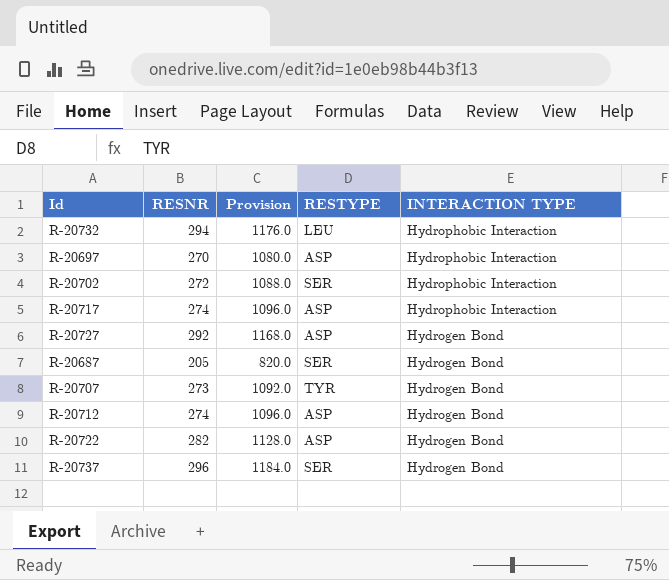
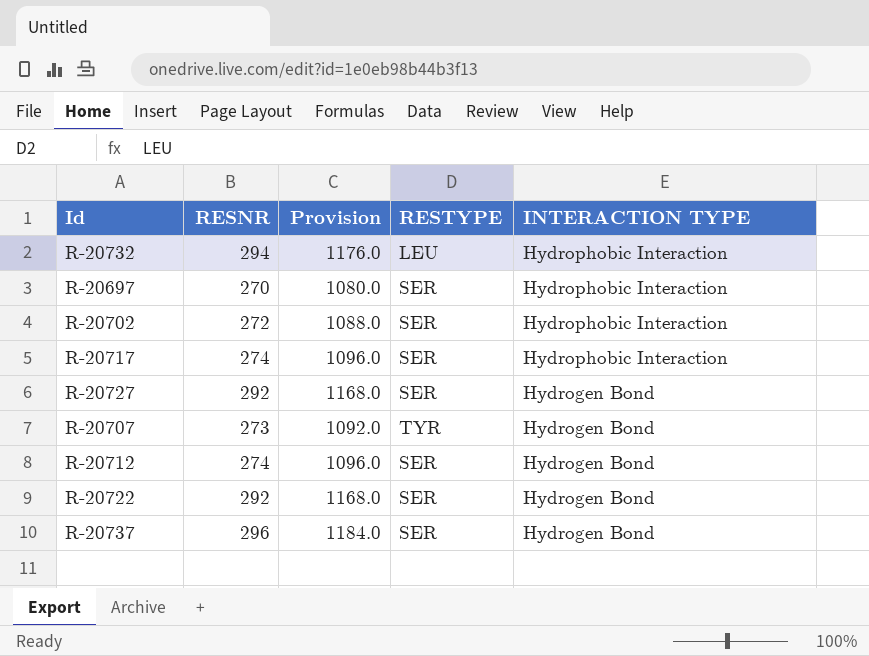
row R-20687: 205 | 820.0 | SER | Hydrogen Bond -> none
R-20697 | RESTYPE: ASP -> SER
R-20717 | RESTYPE: ASP -> SER
R-20727 | RESTYPE: ASP -> SER
R-20712 | RESTYPE: ASP -> SER
R-20722 | RESNR: 282 -> 292
R-20722 | Provision: 1128.0 -> 1168.0
R-20722 | RESTYPE: ASP -> SER

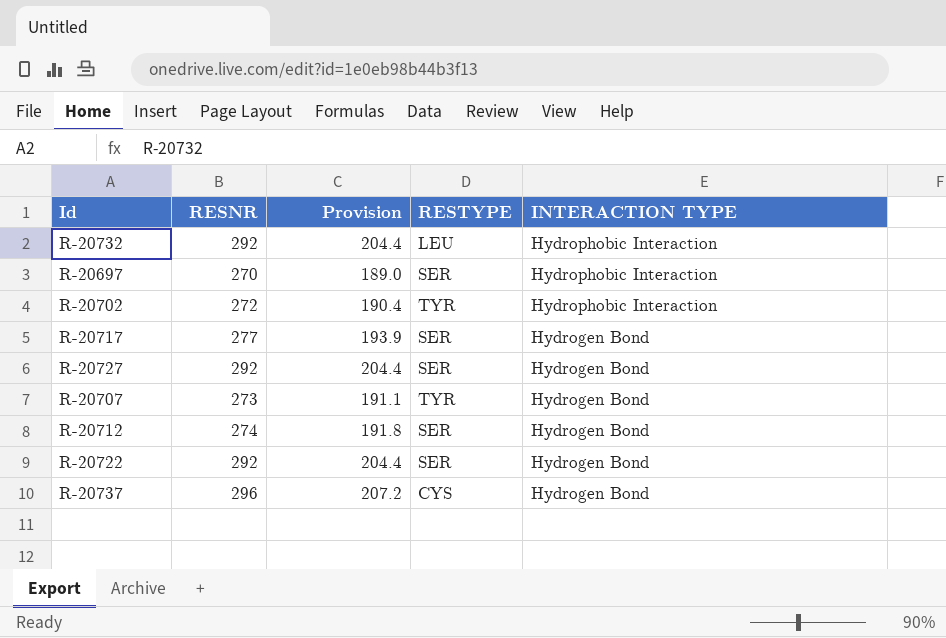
column Provision | formula: [RESNR] * 4 -> [RESNR] * 0.7
R-20732 | RESNR: 294 -> 292
R-20702 | RESTYPE: SER -> TYR
R-20717 | RESNR: 274 -> 277
R-20717 | INTERACTION TYPE: Hydrophobic Interaction -> Hydrogen Bond
R-20737 | RESTYPE: SER -> CYS

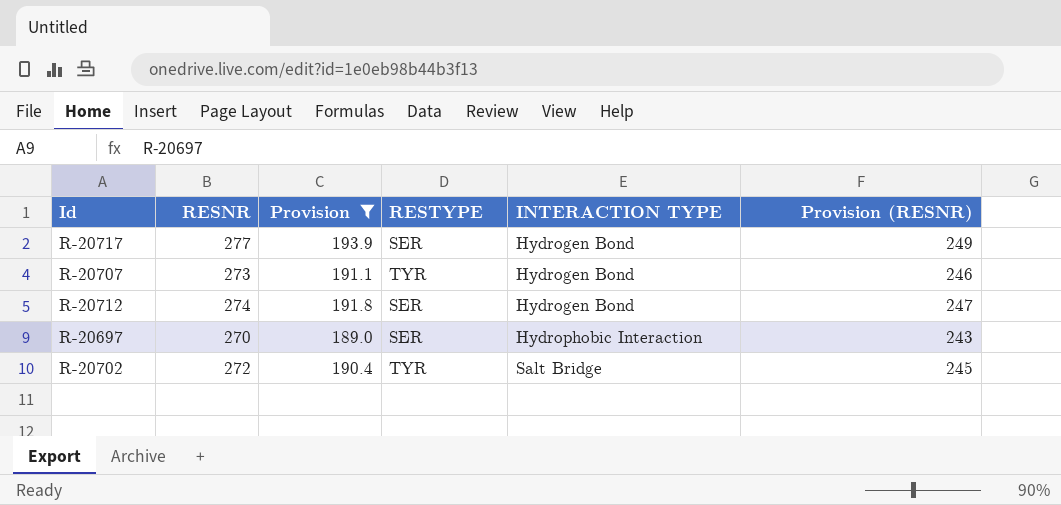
filter: none -> Provision <= 193.9
row order: INTERACTION TYPE descending -> INTERACTION TYPE ascending
column Provision (RESNR) | formula: none -> [RESNR] * 0.9
R-20702 | INTERACTION TYPE: Hydrophobic Interaction -> Salt Bridge

